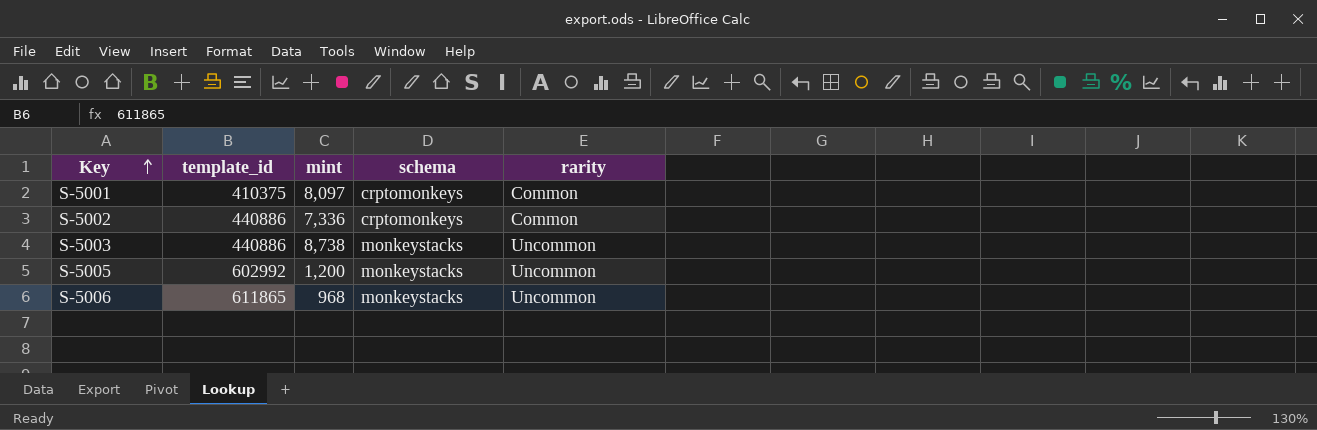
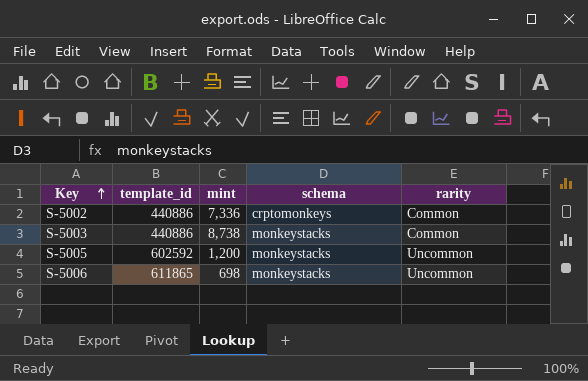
row S-5001: 410375 | 8,097 | crptomonkeys | Common -> none
S-5003 | rarity: Uncommon -> Common
S-5005 | template_id: 602992 -> 602592
S-5006 | mint: 968 -> 698

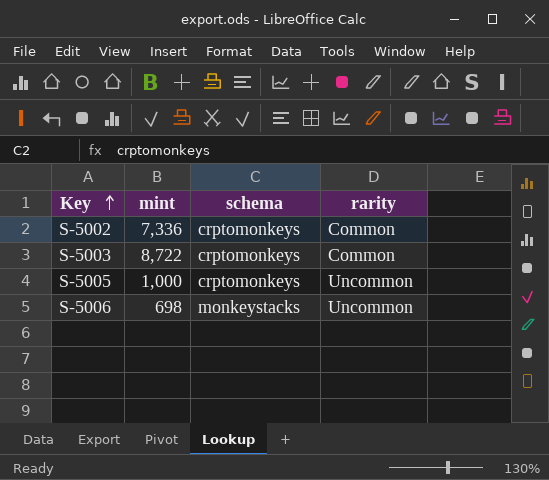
column template_id | position: 2 -> none
S-5003 | mint: 8,738 -> 8,722
S-5003 | schema: monkeystacks -> crptomonkeys
S-5005 | mint: 1,200 -> 1,000
S-5005 | schema: monkeystacks -> crptomonkeys

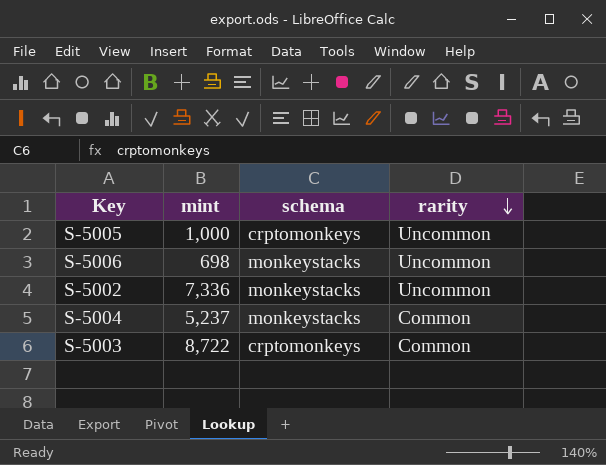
row order: Key ascending -> rarity descending
S-5002 | schema: crptomonkeys -> monkeystacks
S-5002 | rarity: Common -> Uncommon
row S-5004: none -> 5,237 | monkeystacks | Common

